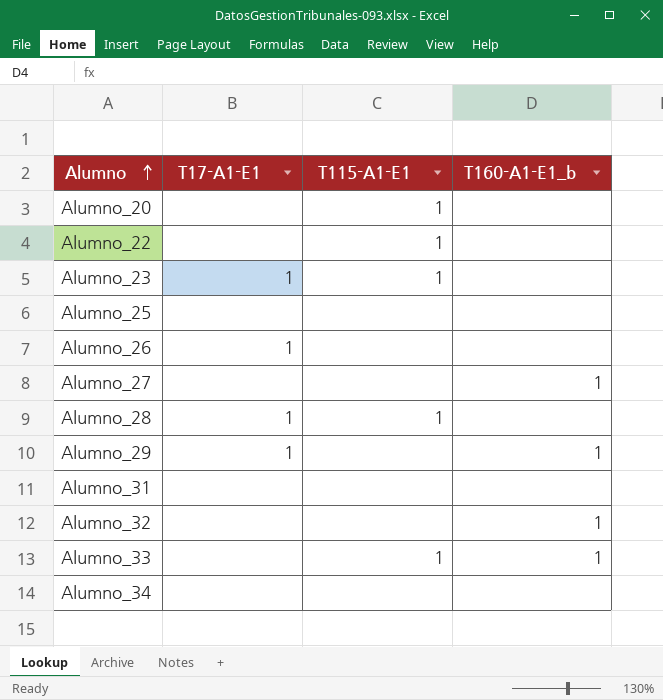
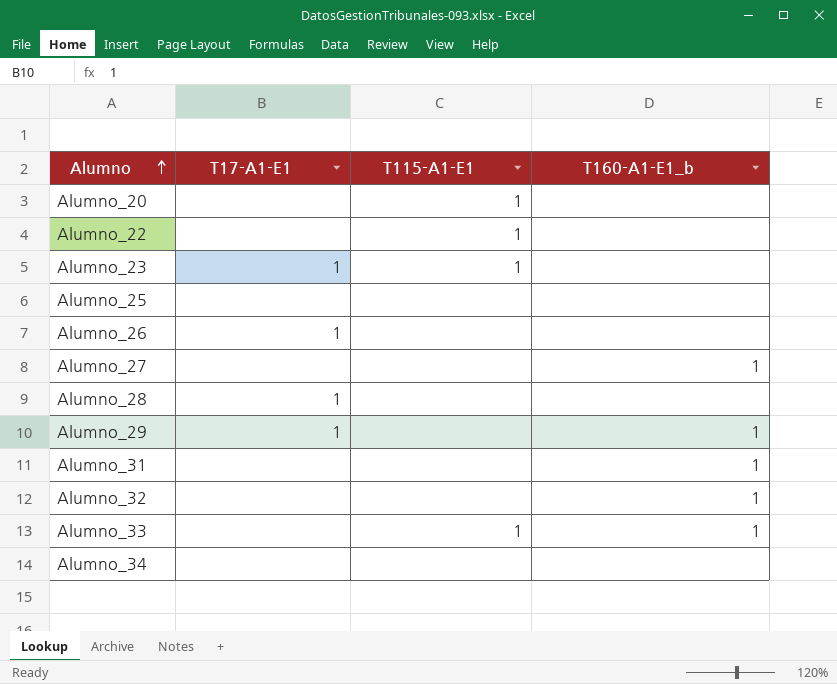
Alumno_28 | T115-A1-E1: 1 -> none
Alumno_31 | T160-A1-E1_b: none -> 1

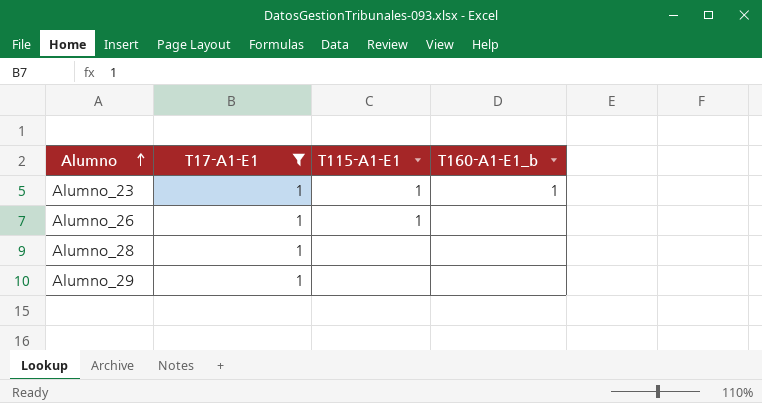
filter: none -> T17-A1-E1 = 1
Alumno_23 | T160-A1-E1_b: none -> 1
Alumno_26 | T115-A1-E1: none -> 1
Alumno_29 | T160-A1-E1_b: 1 -> none

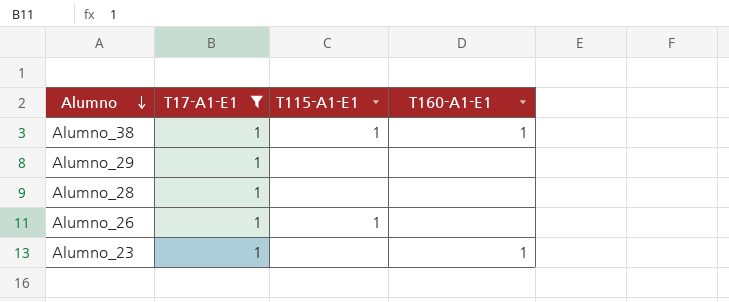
row order: Alumno ascending -> Alumno descending
column name: T160-A1-E1_b -> T160-A1-E1
row Alumno_38: none -> 1 | 1 | 1
Alumno_23 | T115-A1-E1: 1 -> none

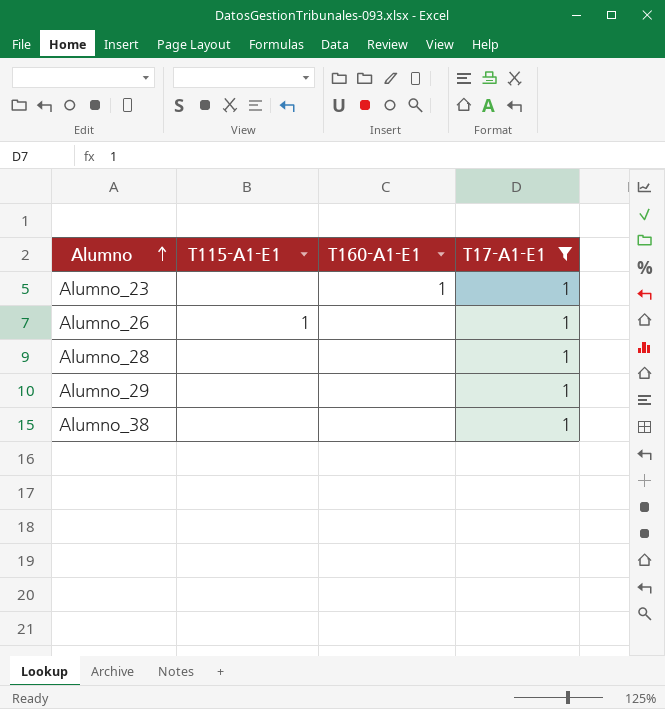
row order: Alumno descending -> Alumno ascending
column T17-A1-E1 | position: 2 -> 4
Alumno_38 | T115-A1-E1: 1 -> none
Alumno_38 | T160-A1-E1: 1 -> none

